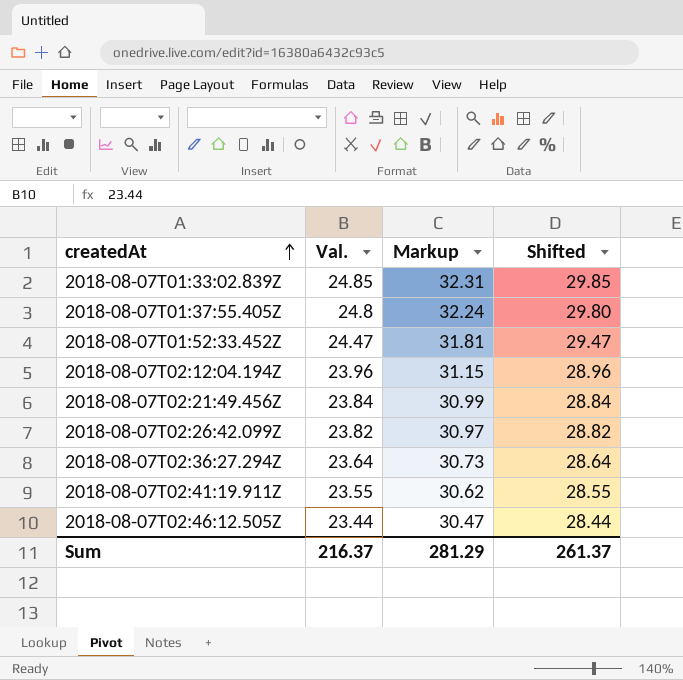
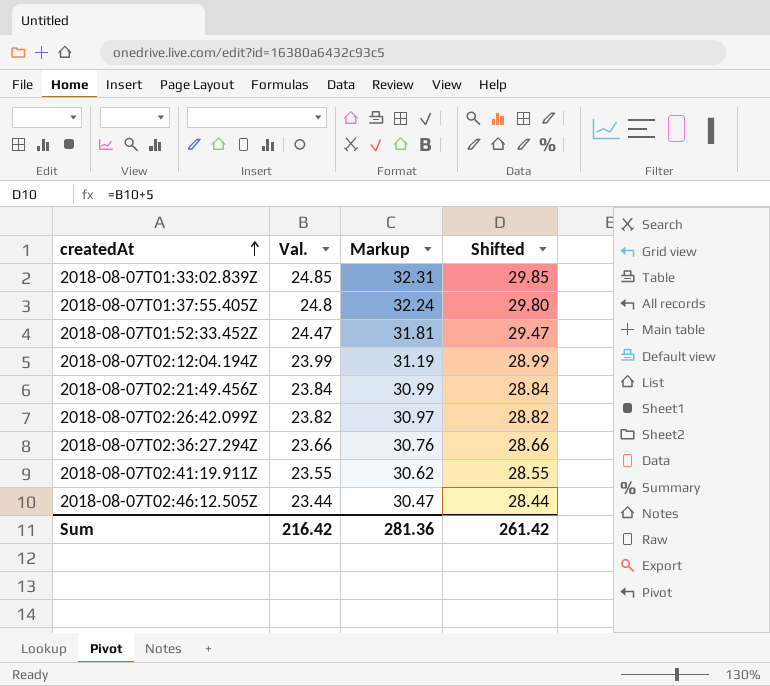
2018-08-07T02:12:04.194Z | Val.: 23.96 -> 23.99
2018-08-07T02:12:04.194Z | Markup: 31.15 -> 31.19
2018-08-07T02:12:04.194Z | Shifted: 28.96 -> 28.99
2018-08-07T02:36:27.294Z | Val.: 23.64 -> 23.66
2018-08-07T02:36:27.294Z | Markup: 30.73 -> 30.76
2018-08-07T02:36:27.294Z | Shifted: 28.64 -> 28.66
Sum | Val.: 216.37 -> 216.42
Sum | Markup: 281.29 -> 281.36
Sum | Shifted: 261.37 -> 261.42

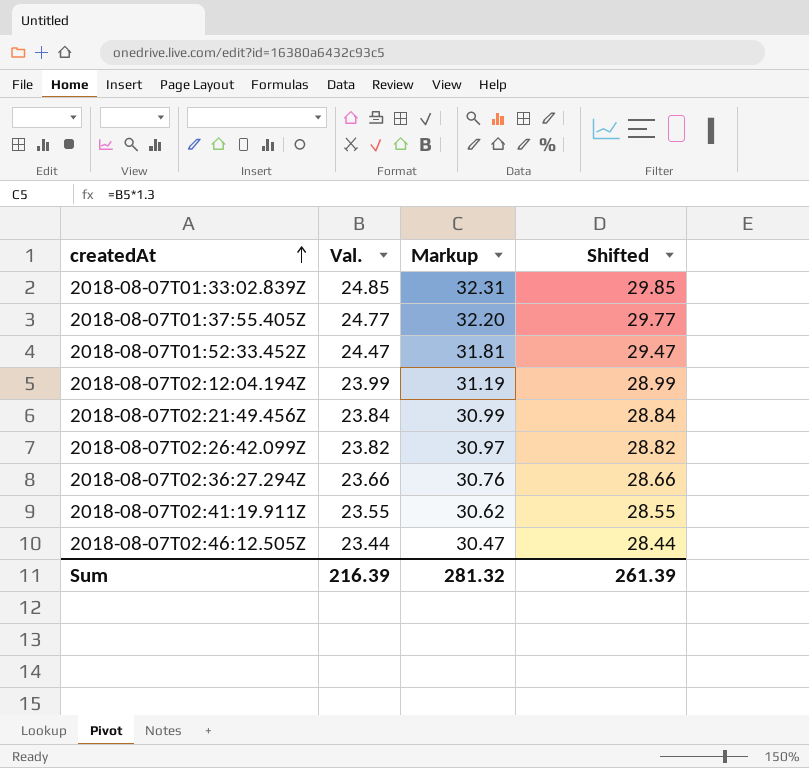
2018-08-07T01:37:55.405Z | Val.: 24.8 -> 24.77
2018-08-07T01:37:55.405Z | Markup: 32.24 -> 32.20
2018-08-07T01:37:55.405Z | Shifted: 29.80 -> 29.77
Sum | Val.: 216.42 -> 216.39
Sum | Markup: 281.36 -> 281.32
Sum | Shifted: 261.42 -> 261.39

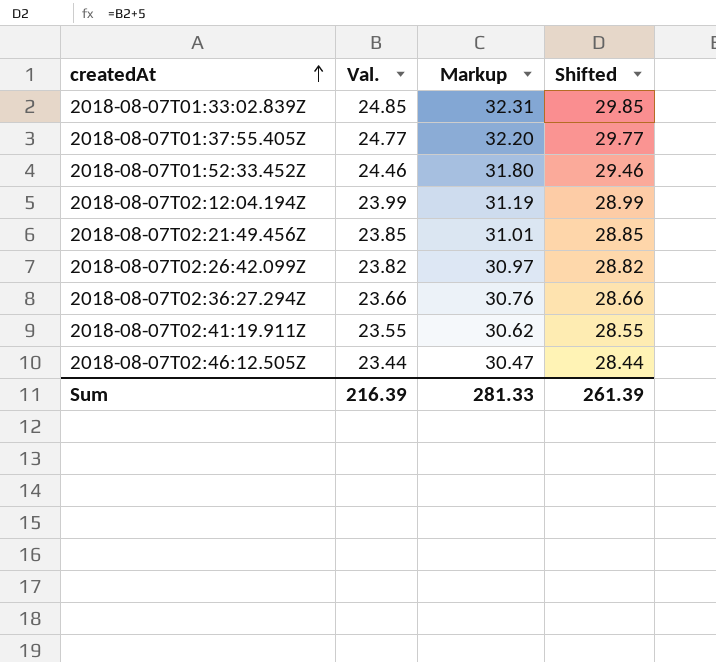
2018-08-07T01:52:33.452Z | Val.: 24.47 -> 24.46
2018-08-07T01:52:33.452Z | Markup: 31.81 -> 31.80
2018-08-07T01:52:33.452Z | Shifted: 29.47 -> 29.46
2018-08-07T02:21:49.456Z | Val.: 23.84 -> 23.85
2018-08-07T02:21:49.456Z | Markup: 30.99 -> 31.01
2018-08-07T02:21:49.456Z | Shifted: 28.84 -> 28.85
Sum | Markup: 281.32 -> 281.33

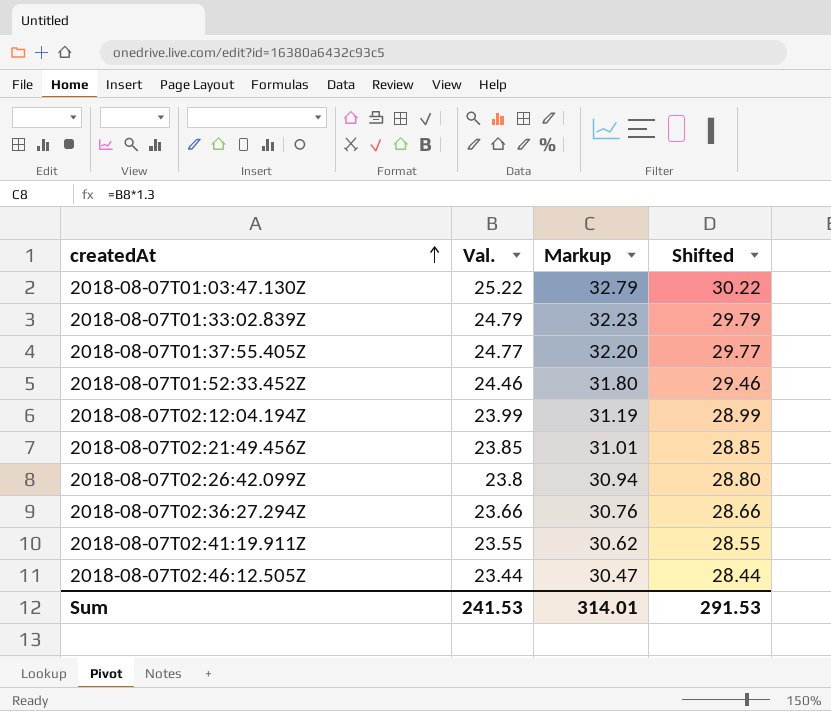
row 2018-08-07T01:03:47.130Z: none -> 25.22 | 32.79 | 30.22
2018-08-07T01:33:02.839Z | Val.: 24.85 -> 24.79
2018-08-07T01:33:02.839Z | Markup: 32.31 -> 32.23
2018-08-07T01:33:02.839Z | Shifted: 29.85 -> 29.79
2018-08-07T02:26:42.099Z | Val.: 23.82 -> 23.8
2018-08-07T02:26:42.099Z | Markup: 30.97 -> 30.94
2018-08-07T02:26:42.099Z | Shifted: 28.82 -> 28.80
Sum | Val.: 216.39 -> 241.53
Sum | Markup: 281.33 -> 314.01
Sum | Shifted: 261.39 -> 291.53

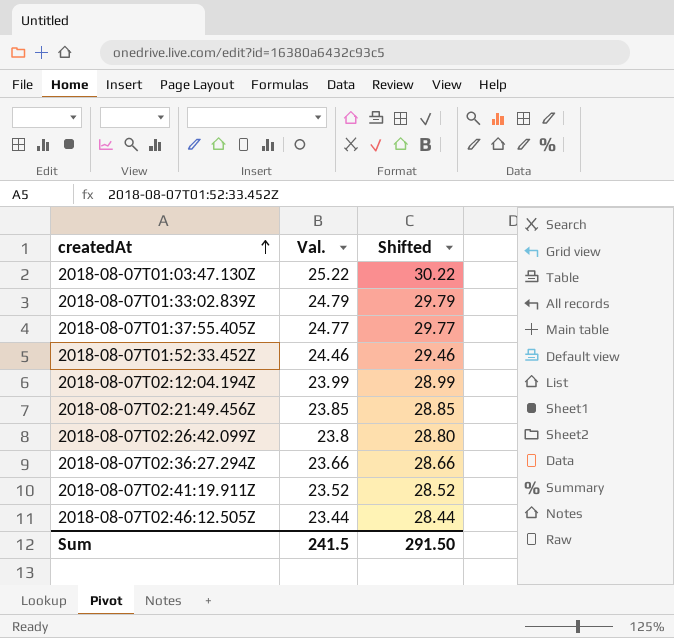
column Markup | formula: [Val.] * 1.3 -> none
2018-08-07T02:41:19.911Z | Val.: 23.55 -> 23.52
2018-08-07T02:41:19.911Z | Shifted: 28.55 -> 28.52
Sum | Val.: 241.53 -> 241.5
Sum | Shifted: 291.53 -> 291.50

